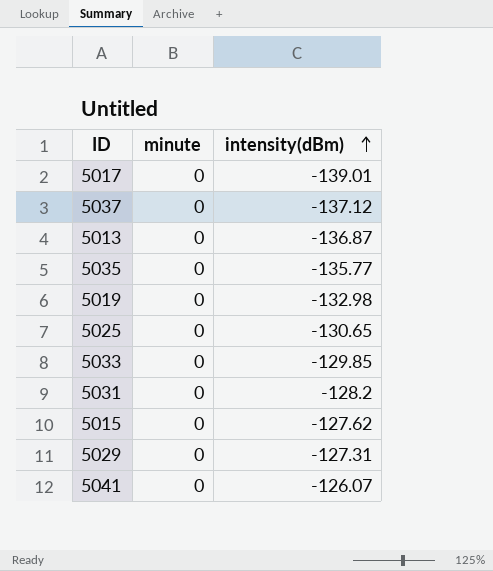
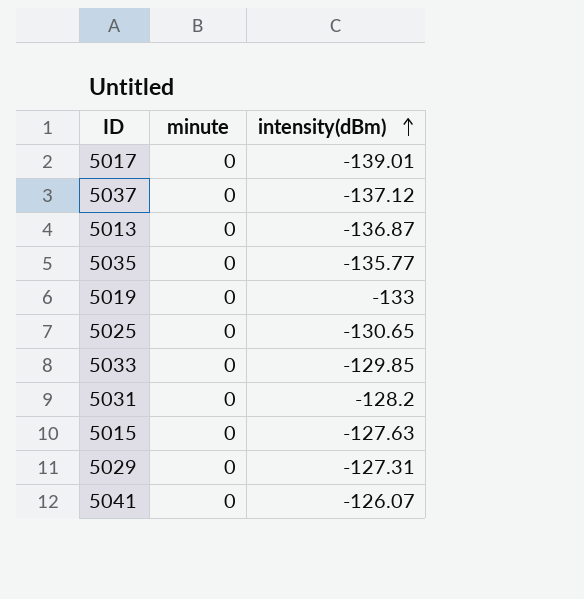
5019 | intensity(dBm): -132.98 -> -133
5015 | intensity(dBm): -127.62 -> -127.63

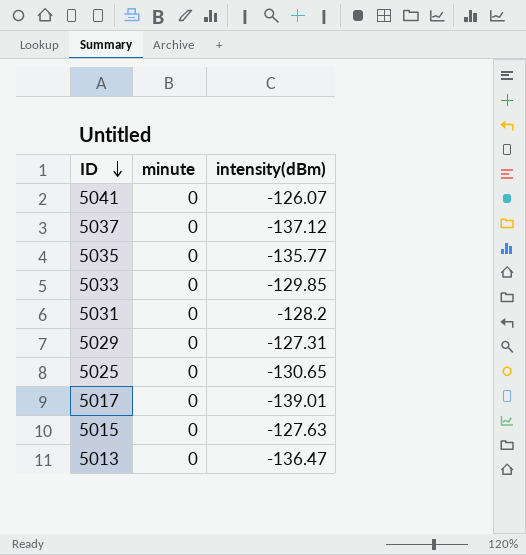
row order: intensity(dBm) ascending -> ID descending
row 5019: 0 | -133 -> none
5013 | intensity(dBm): -136.87 -> -136.47

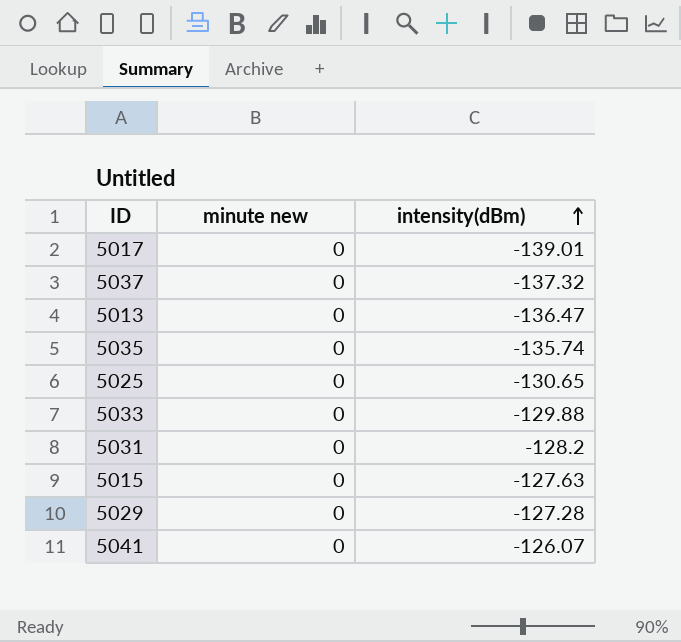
row order: ID descending -> intensity(dBm) ascending
column name: minute -> minute new
5037 | intensity(dBm): -137.12 -> -137.32
5035 | intensity(dBm): -135.77 -> -135.74
5033 | intensity(dBm): -129.85 -> -129.88
5029 | intensity(dBm): -127.31 -> -127.28

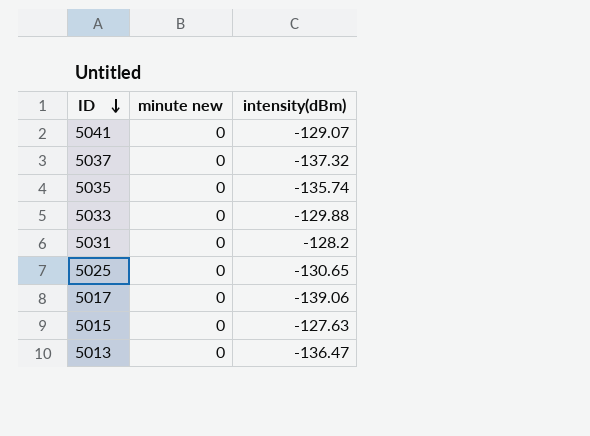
row order: intensity(dBm) ascending -> ID descending
row 5029: 0 | -127.28 -> none
5041 | intensity(dBm): -126.07 -> -129.07
5017 | intensity(dBm): -139.01 -> -139.06

